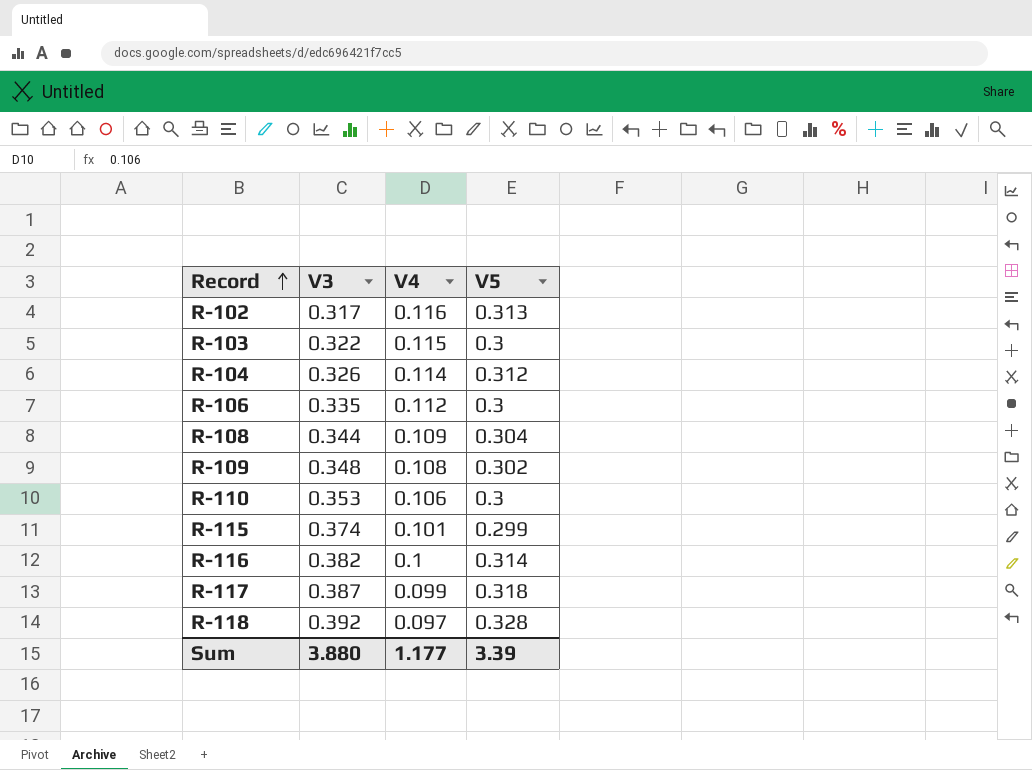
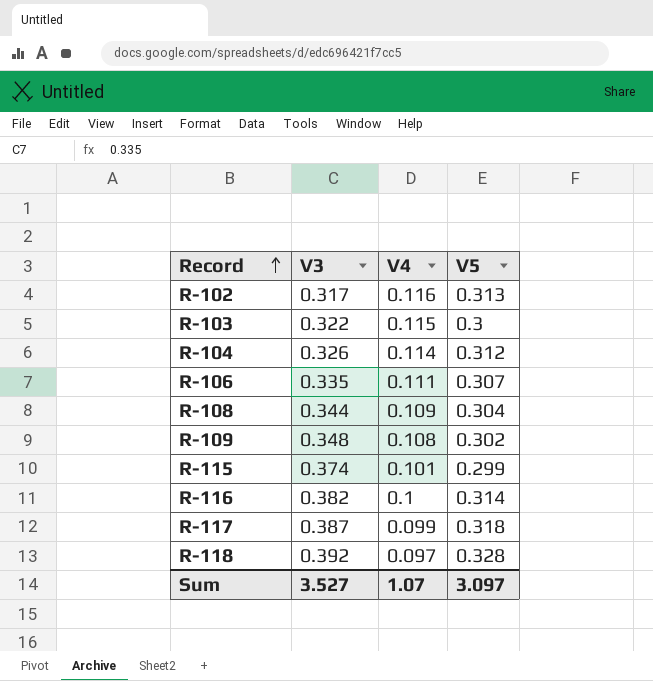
row R-110: 0.353 | 0.106 | 0.3 -> none
R-106 | V4: 0.112 -> 0.111
R-106 | V5: 0.3 -> 0.307
Sum | V3: 3.880 -> 3.527
Sum | V4: 1.177 -> 1.07
Sum | V5: 3.39 -> 3.097

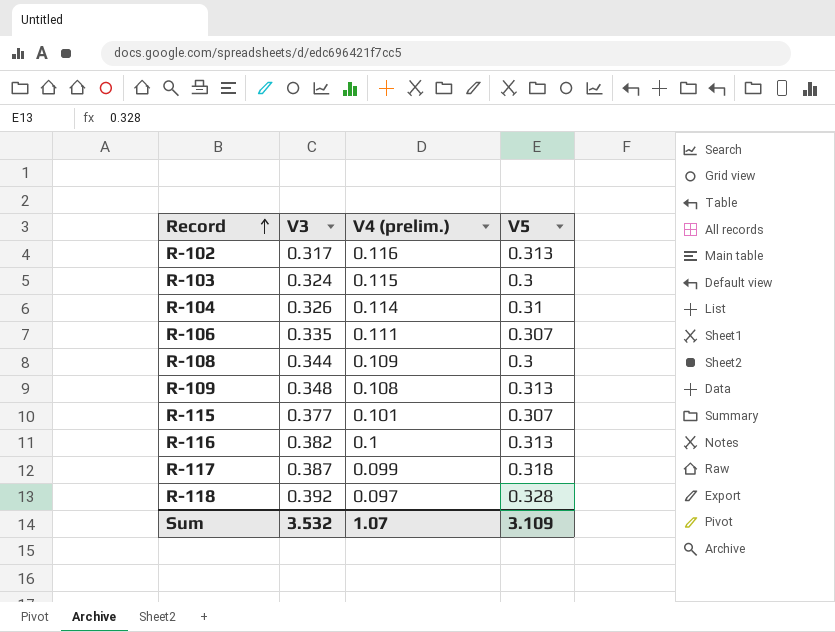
column name: V4 -> V4 (prelim.)
R-103 | V3: 0.322 -> 0.324
R-104 | V5: 0.312 -> 0.31
R-108 | V5: 0.304 -> 0.3
R-109 | V5: 0.302 -> 0.313
R-115 | V3: 0.374 -> 0.377
R-115 | V5: 0.299 -> 0.307
R-116 | V5: 0.314 -> 0.313
Sum | V3: 3.527 -> 3.532
Sum | V5: 3.097 -> 3.109

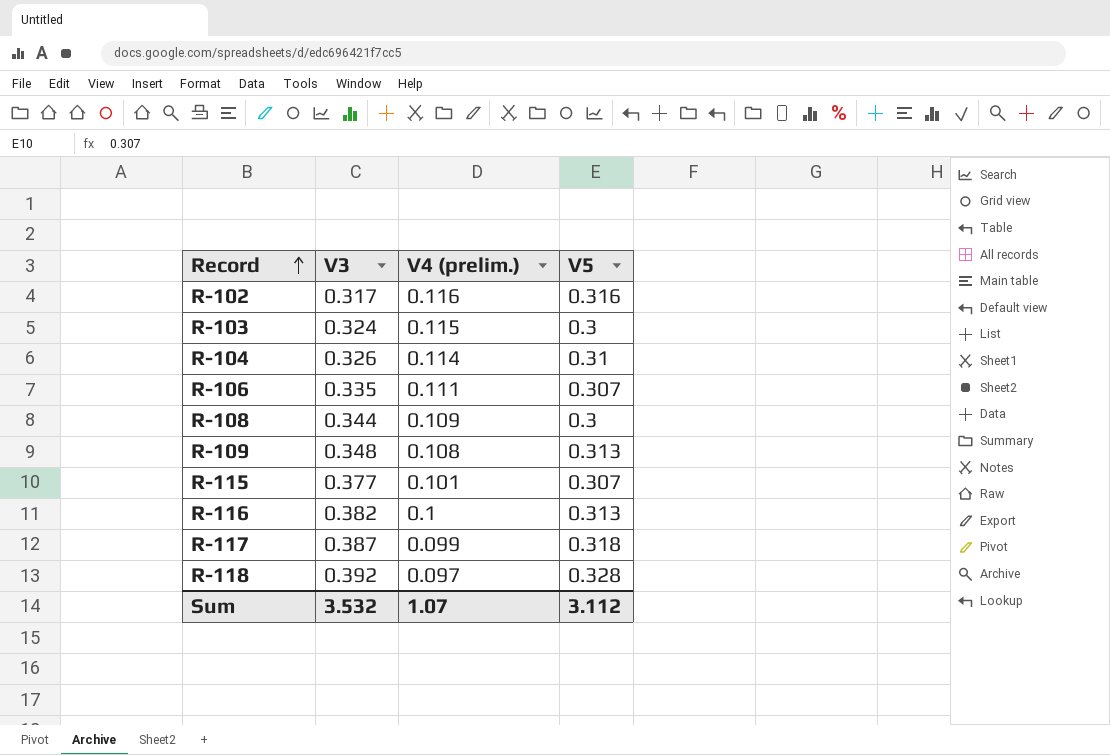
R-102 | V5: 0.313 -> 0.316
Sum | V5: 3.109 -> 3.112

